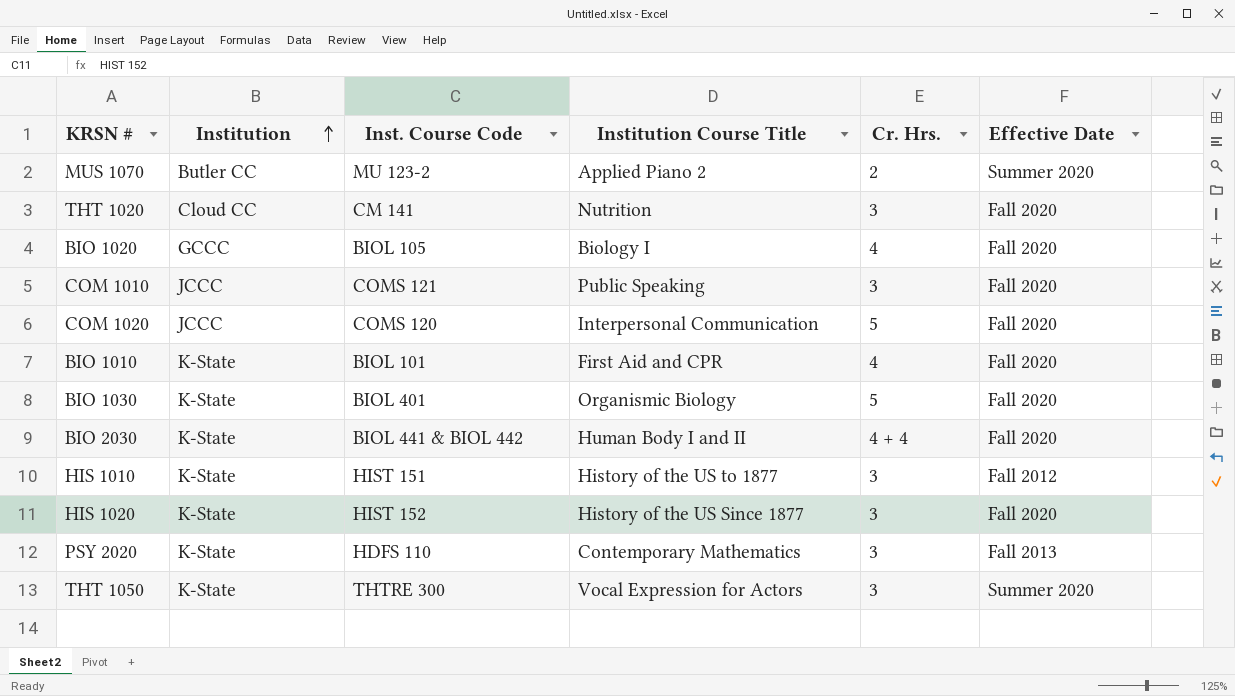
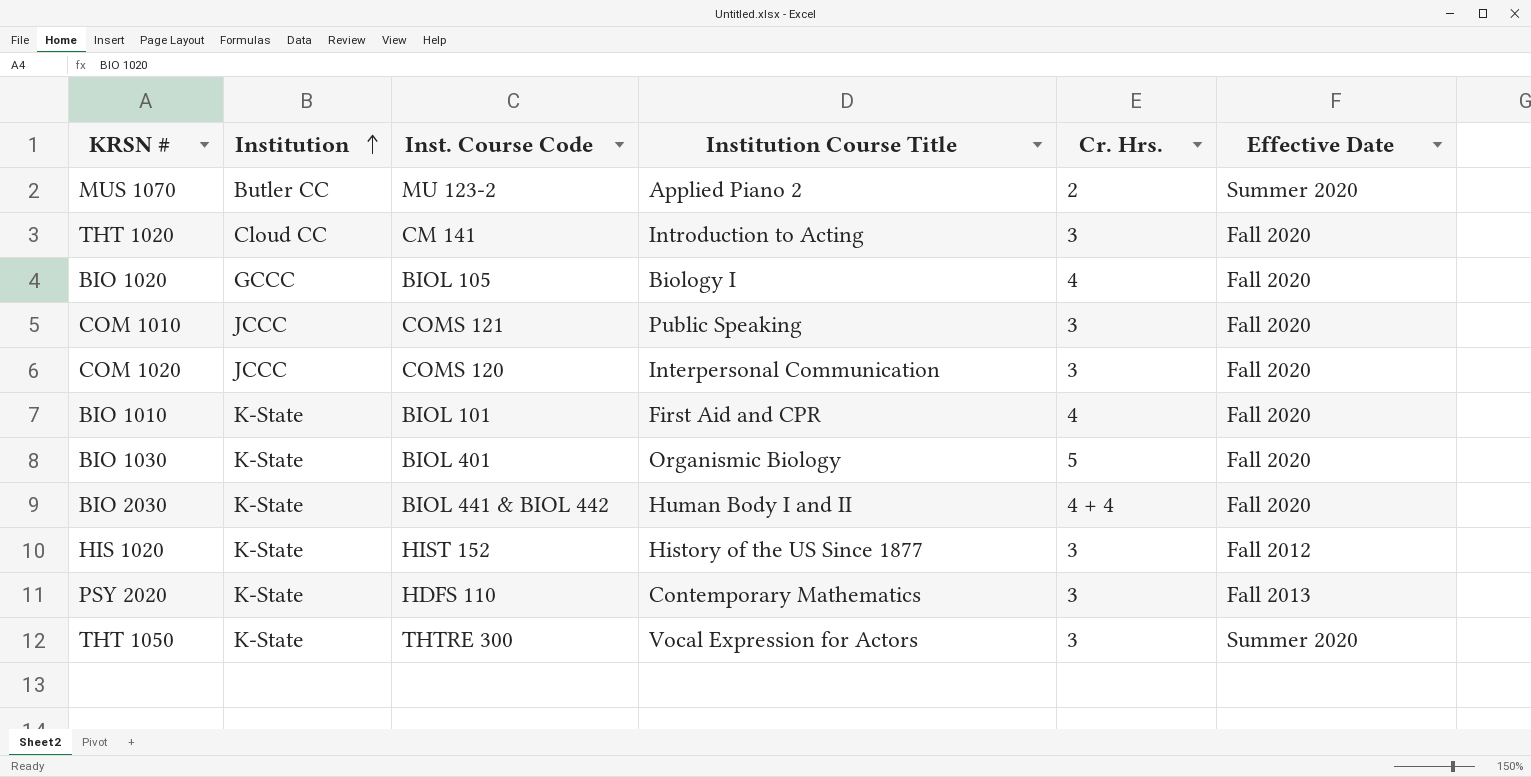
row HIS 1010: K-State | HIST 151 | History of the US to 1877 | 3 | Fall 2012 -> none
THT 1020 | Institution Course Title: Nutrition -> Introduction to Acting
COM 1020 | Cr. Hrs.: 5 -> 3
HIS 1020 | Effective Date: Fall 2020 -> Fall 2012

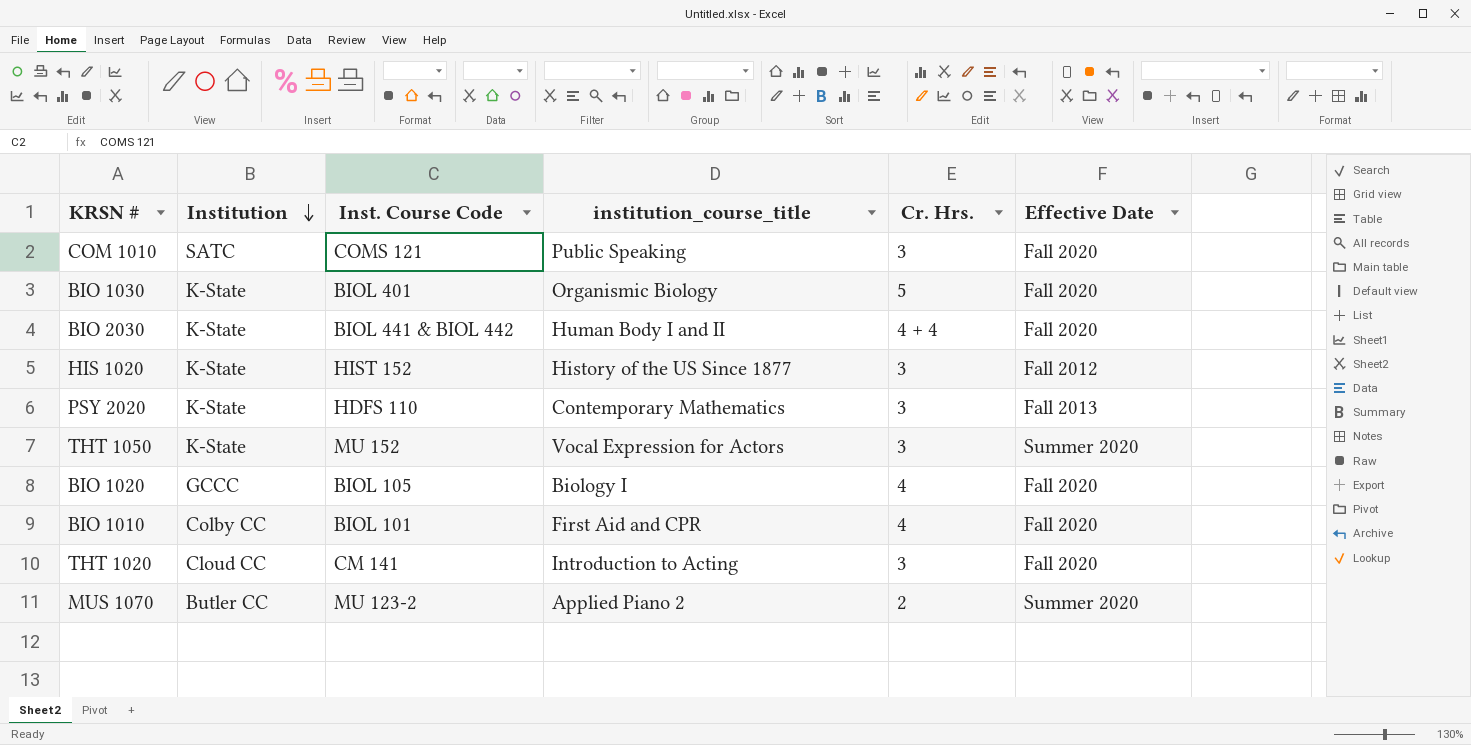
row order: Institution ascending -> Institution descending
column name: Institution Course Title -> institution_course_title
row COM 1020: JCCC | COMS 120 | Interpersonal Communication | 3 | Fall 2020 -> none
COM 1010 | Institution: JCCC -> SATC
THT 1050 | Inst. Course Code: THTRE 300 -> MU 152
BIO 1010 | Institution: K-State -> Colby CC

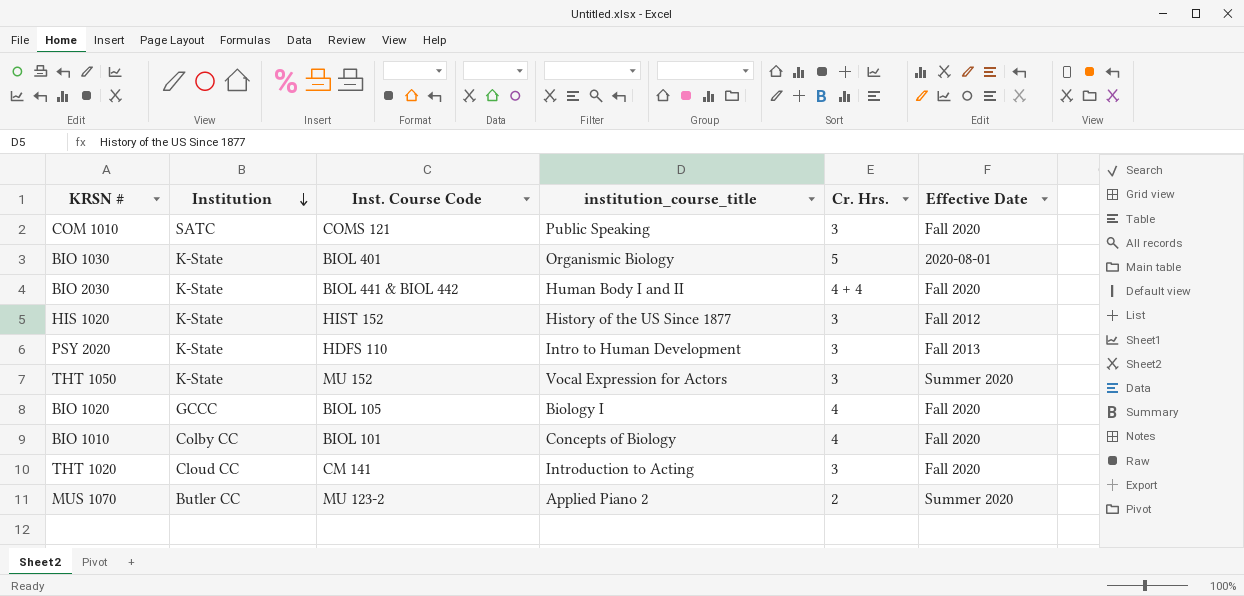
BIO 1030 | Effective Date: Fall 2020 -> 2020-08-01
PSY 2020 | institution_course_title: Contemporary Mathematics -> Intro to Human Development
BIO 1010 | institution_course_title: First Aid and CPR -> Concepts of Biology

